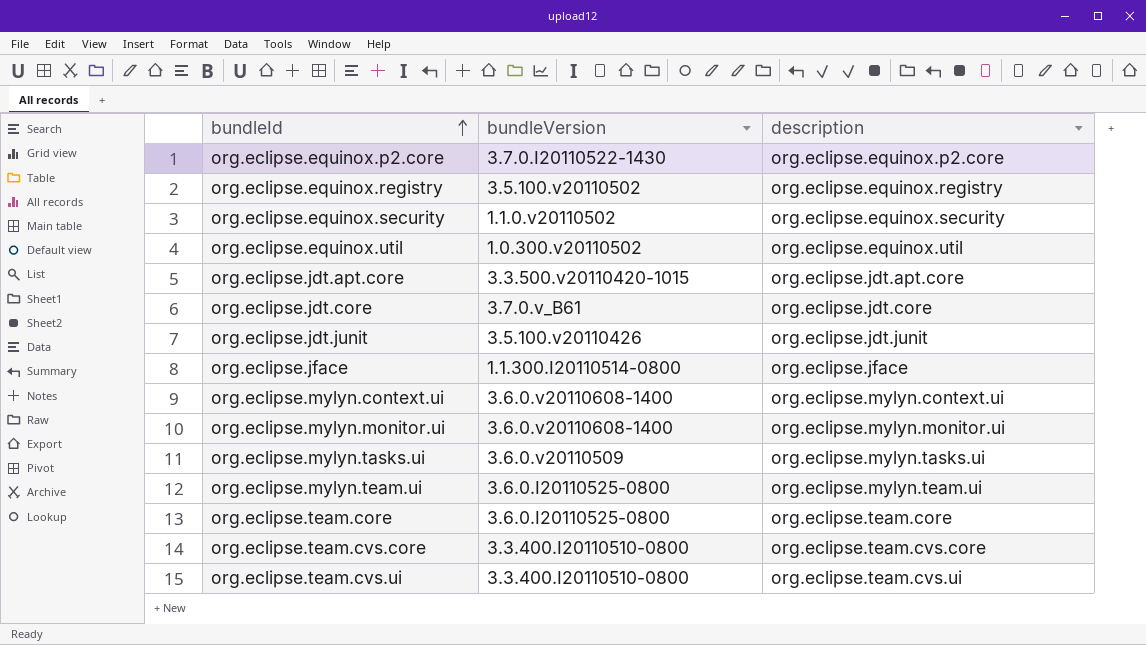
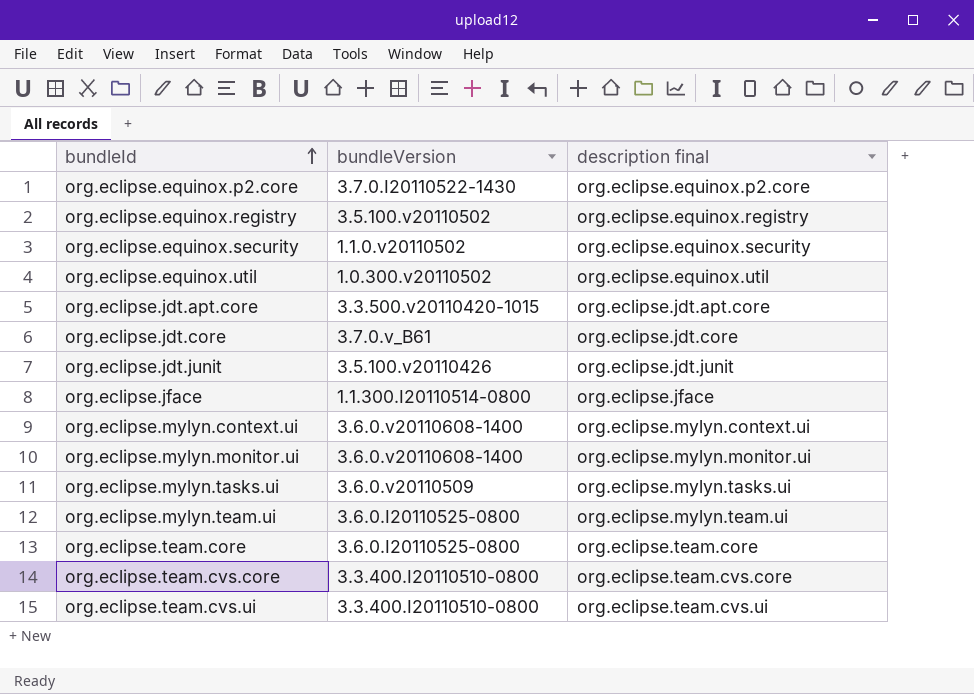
column name: description -> description final

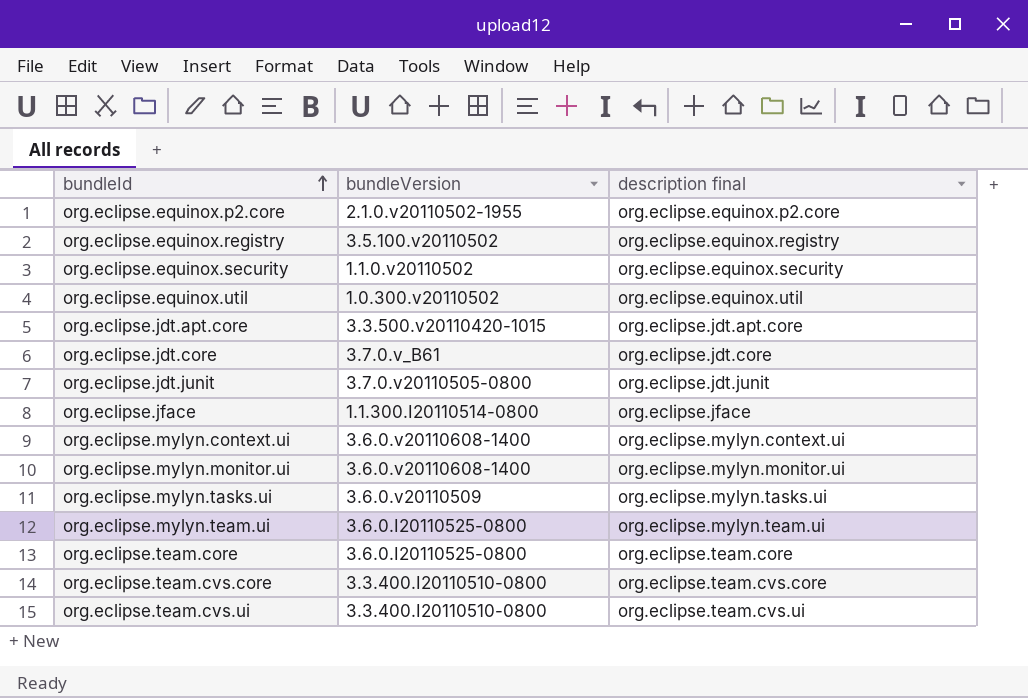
org.eclipse.equinox.p2.core | bundleVersion: 3.7.0.I20110522-1430 -> 2.1.0.v20110502-1955
org.eclipse.jdt.junit | bundleVersion: 3.5.100.v20110426 -> 3.7.0.v20110505-0800

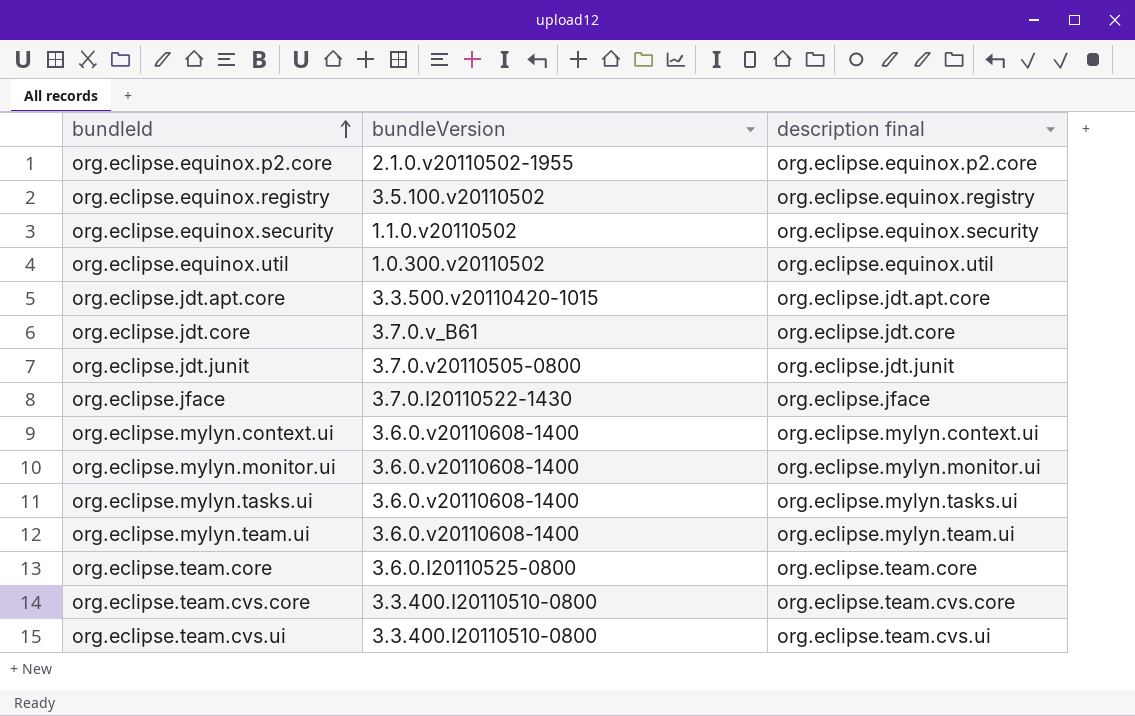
org.eclipse.jface | bundleVersion: 1.1.300.I20110514-0800 -> 3.7.0.I20110522-1430
org.eclipse.mylyn.tasks.ui | bundleVersion: 3.6.0.v20110509 -> 3.6.0.v20110608-1400
org.eclipse.mylyn.team.ui | bundleVersion: 3.6.0.I20110525-0800 -> 3.6.0.v20110608-1400

